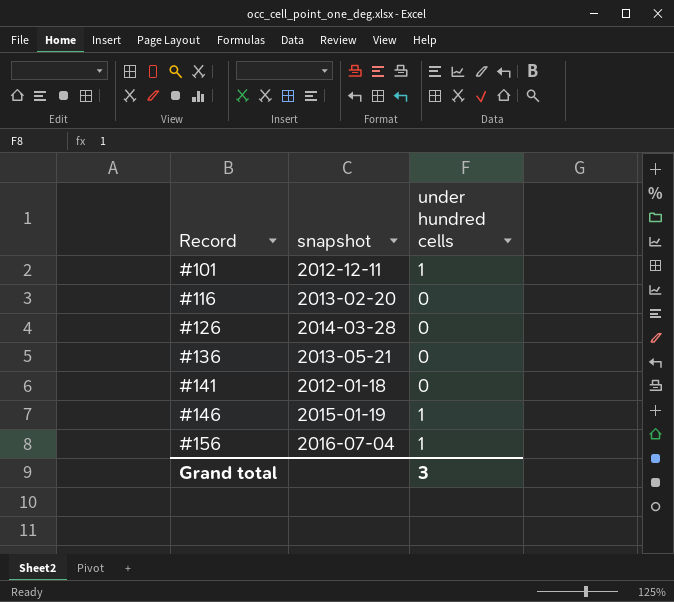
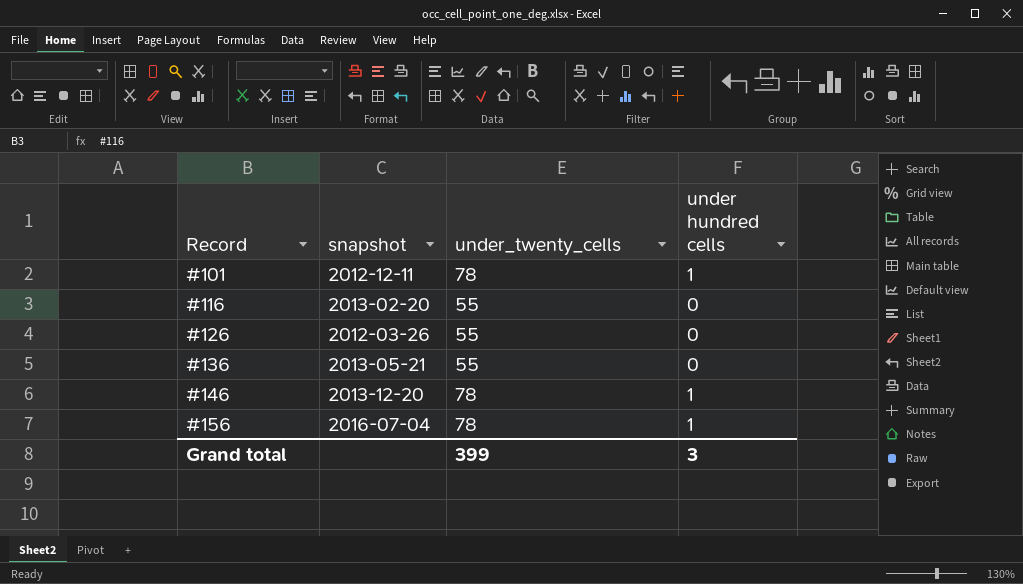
column under_twenty_cells | position: none -> 3
row #141: 2012-01-18 | 0 -> none
#126 | snapshot: 2014-03-28 -> 2012-03-26
#146 | snapshot: 2015-01-19 -> 2013-12-20

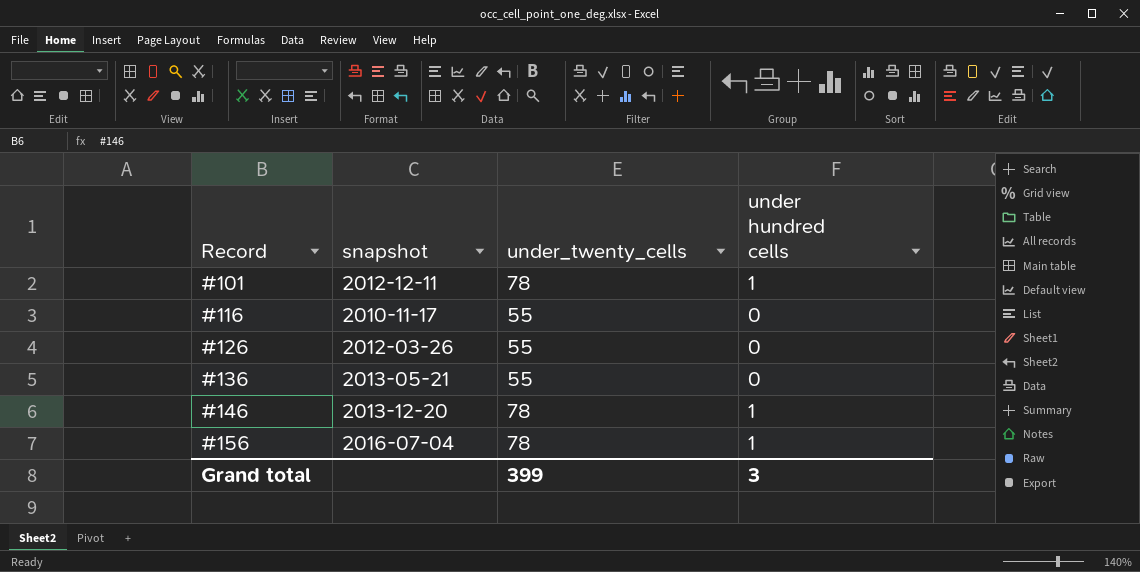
#116 | snapshot: 2013-02-20 -> 2010-11-17

